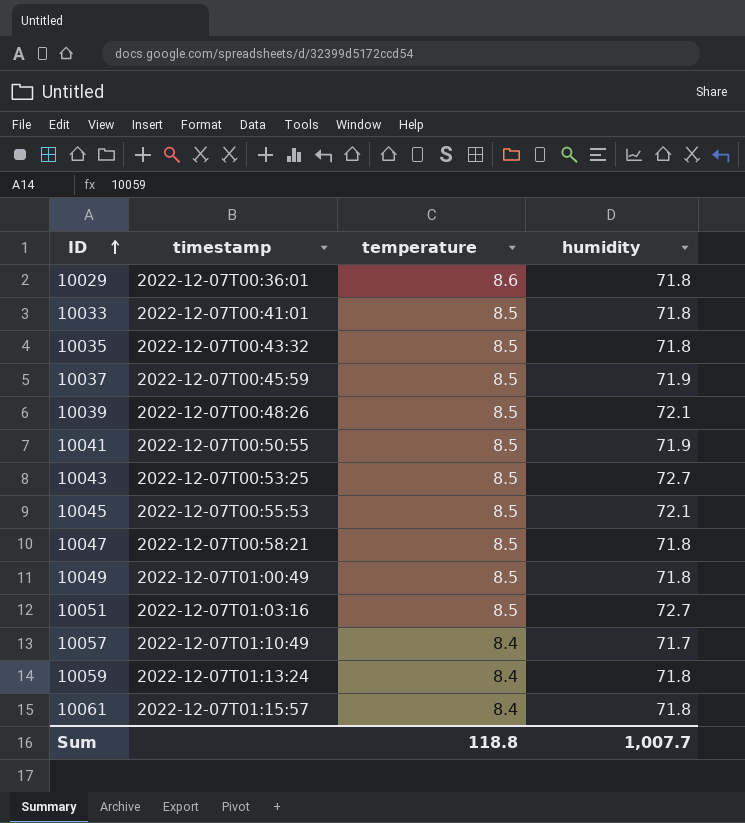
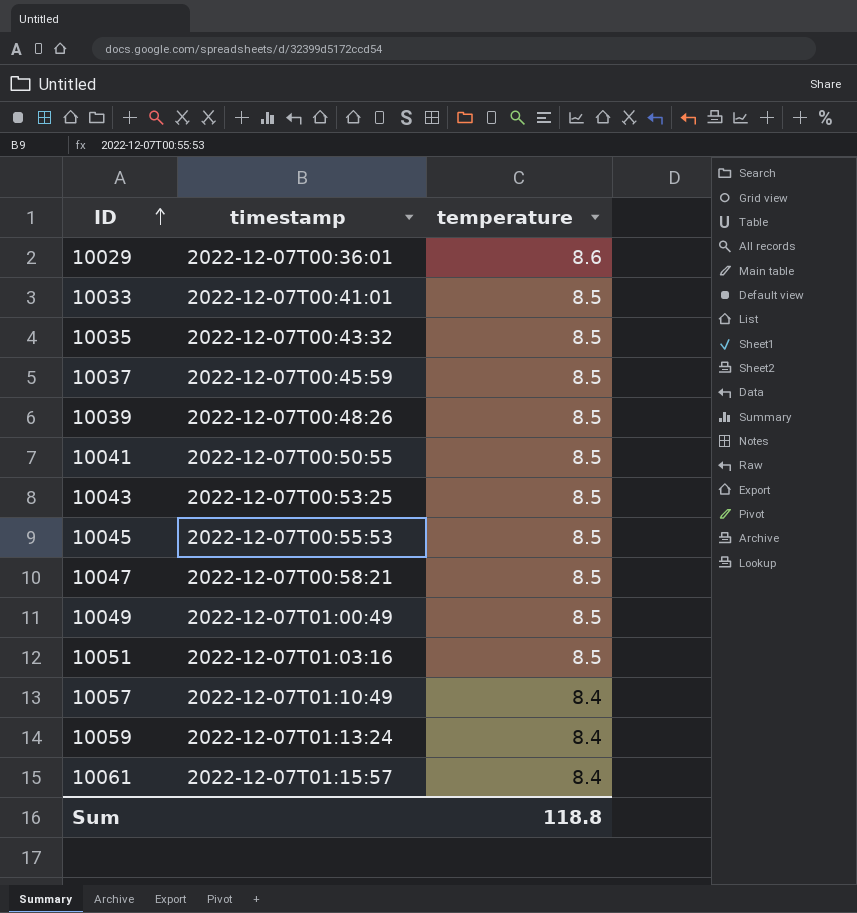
column humidity | position: 4 -> none

